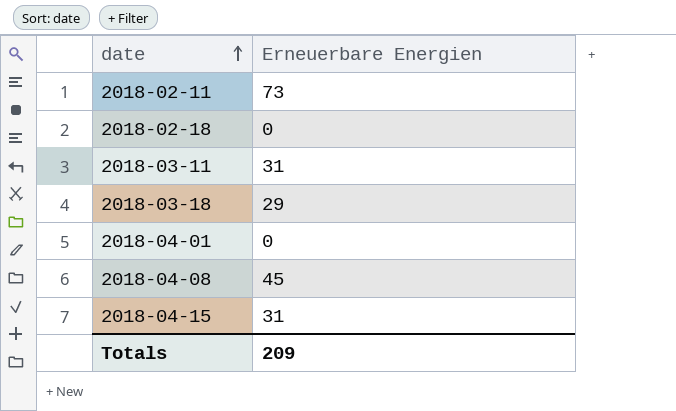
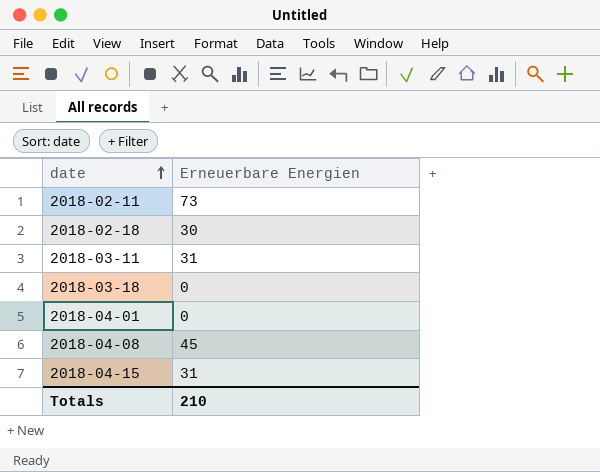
2018-02-18 | Erneuerbare Energien: 0 -> 30
2018-03-18 | Erneuerbare Energien: 29 -> 0
Totals | Erneuerbare Energien: 209 -> 210

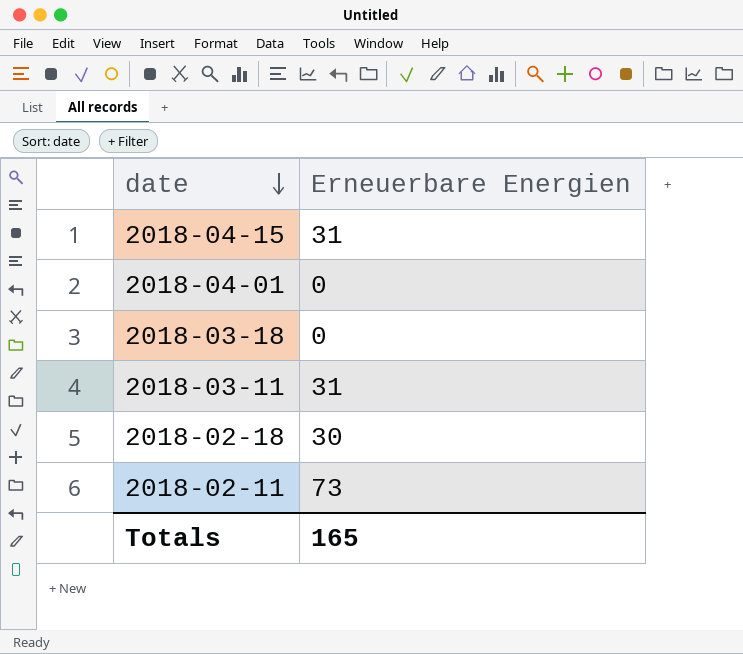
row order: date ascending -> date descending
row 2018-04-08: 45 -> none
Totals | Erneuerbare Energien: 210 -> 165

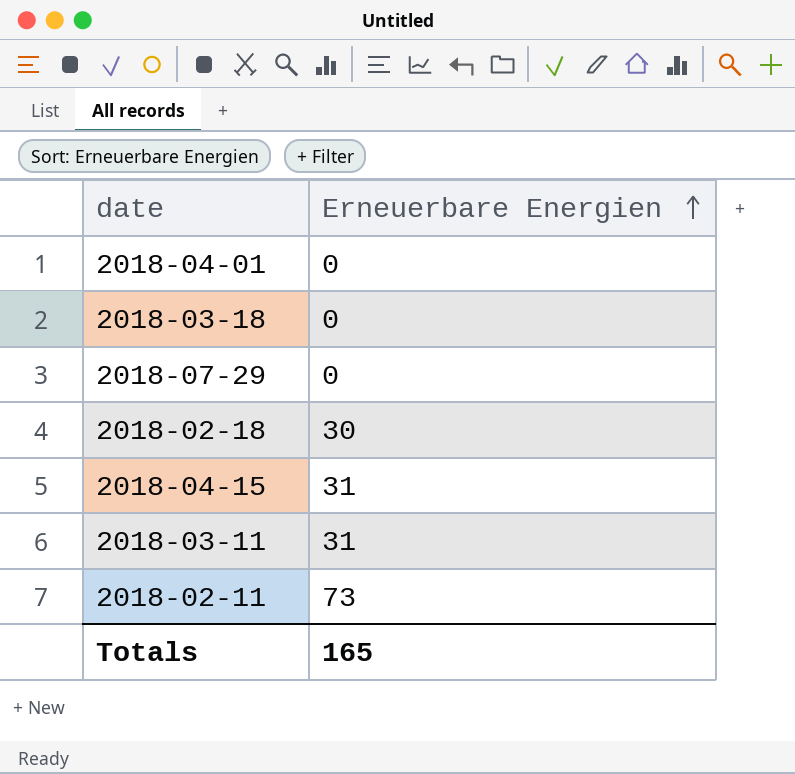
row order: date descending -> Erneuerbare Energien ascending
row 2018-07-29: none -> 0

